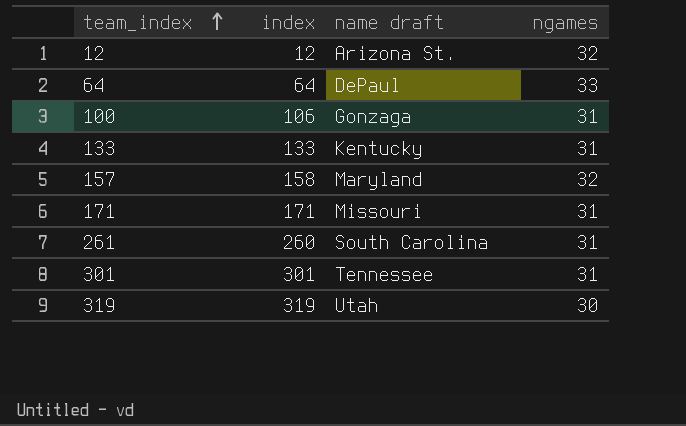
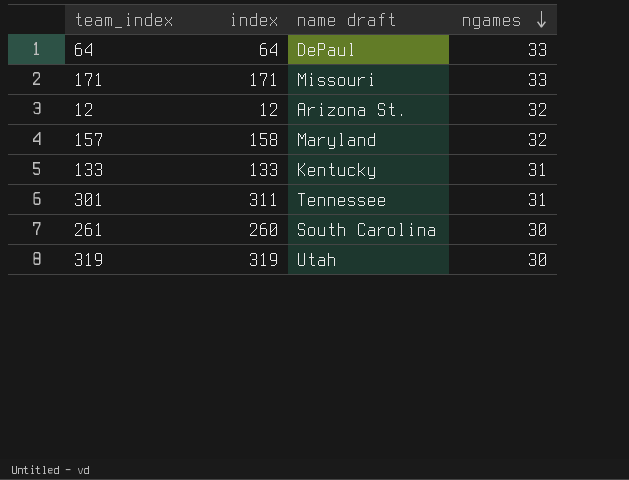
row order: team_index ascending -> ngames descending
row 100: 106 | Gonzaga | 31 -> none
171 | ngames: 31 -> 33
301 | index: 301 -> 311
261 | ngames: 31 -> 30

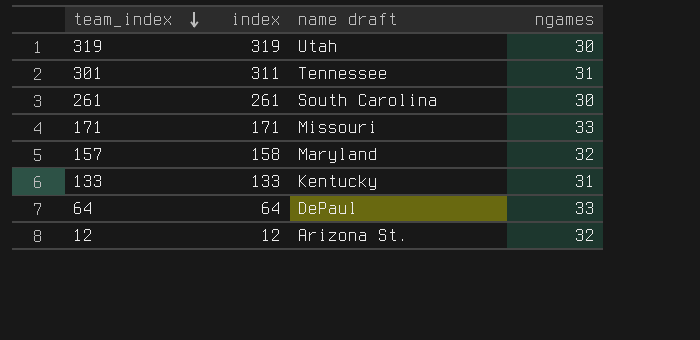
row order: ngames descending -> team_index descending
261 | index: 260 -> 261

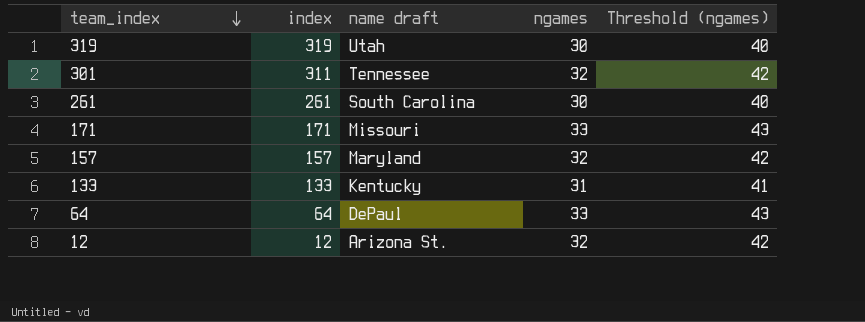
column Threshold (ngames) | formula: none -> [ngames] + 10
301 | ngames: 31 -> 32
157 | index: 158 -> 157

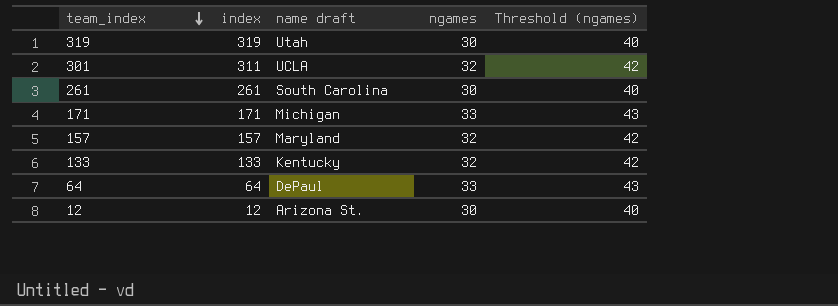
301 | name draft: Tennessee -> UCLA
171 | name draft: Missouri -> Michigan
133 | ngames: 31 -> 32
133 | Threshold (ngames): 41 -> 42
12 | ngames: 32 -> 30
12 | Threshold (ngames): 42 -> 40

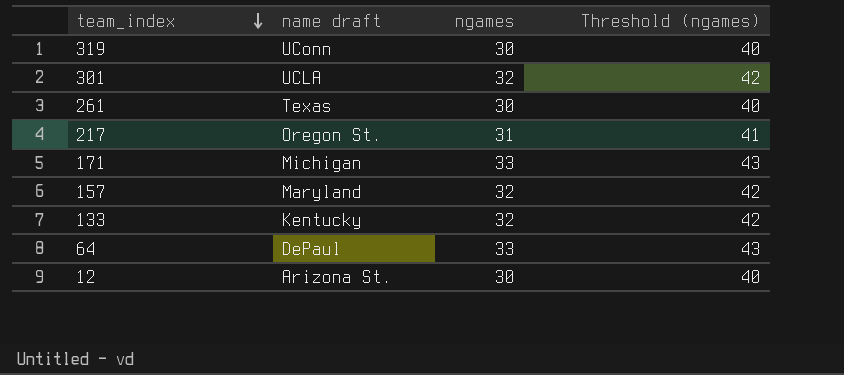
column index | position: 2 -> none
319 | name draft: Utah -> UConn
261 | name draft: South Carolina -> Texas
row 217: none -> Oregon St. | 31 | 41

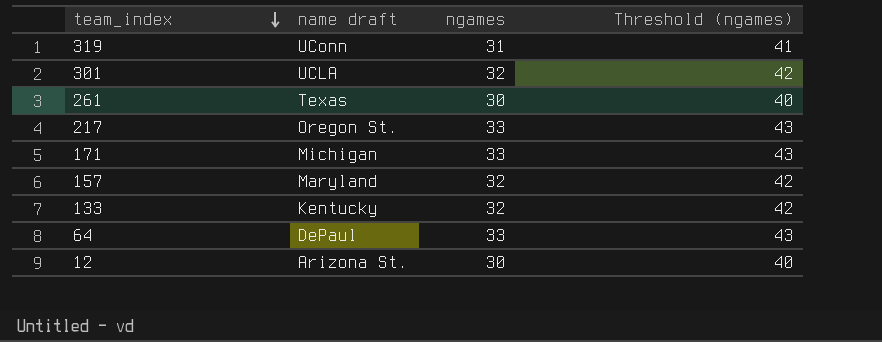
319 | ngames: 30 -> 31
319 | Threshold (ngames): 40 -> 41
217 | ngames: 31 -> 33
217 | Threshold (ngames): 41 -> 43

